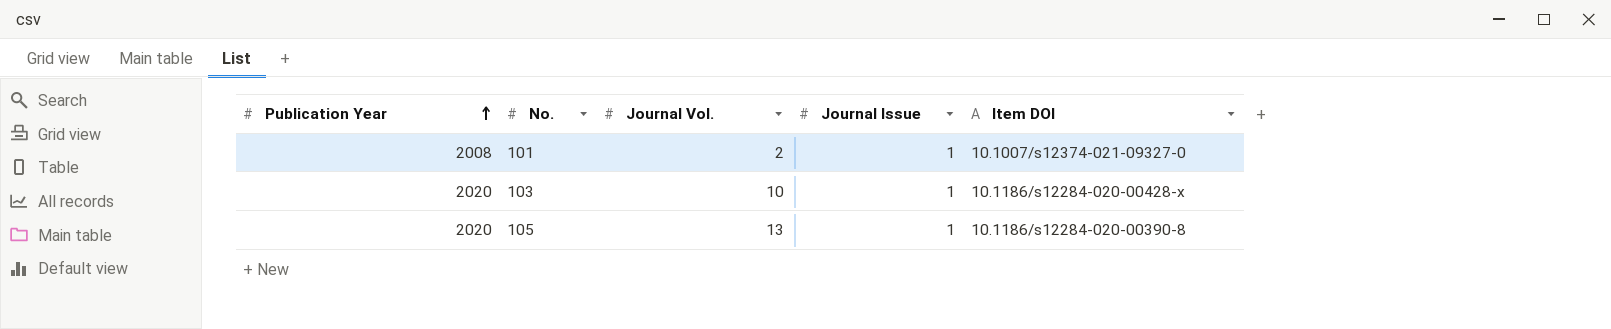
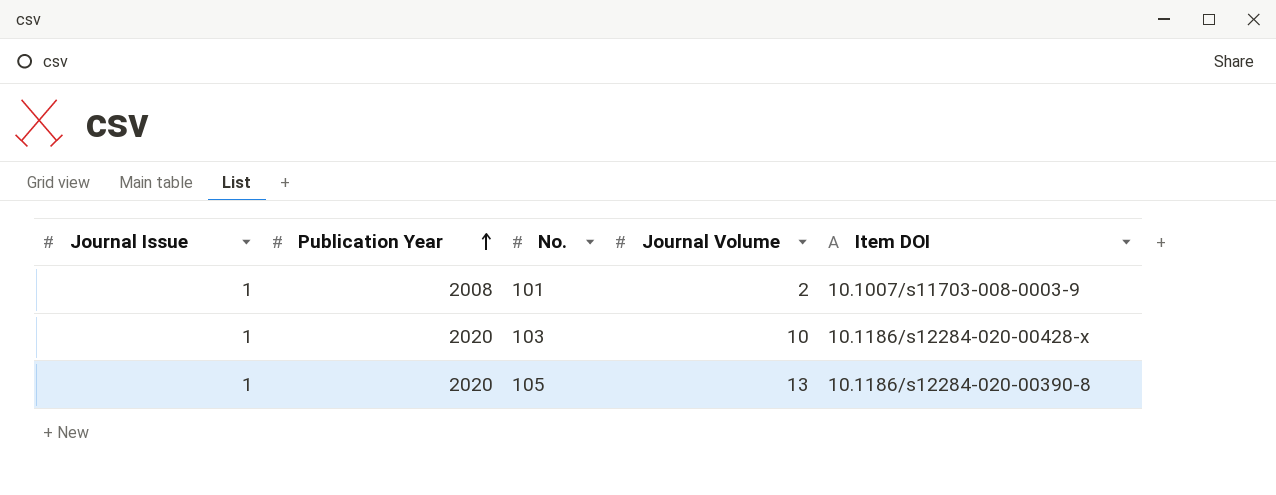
column Journal Issue | position: 4 -> 1
column name: Journal Vol. -> Journal Volume
101 | Item DOI: 10.1007/s12374-021-09327-0 -> 10.1007/s11703-008-0003-9

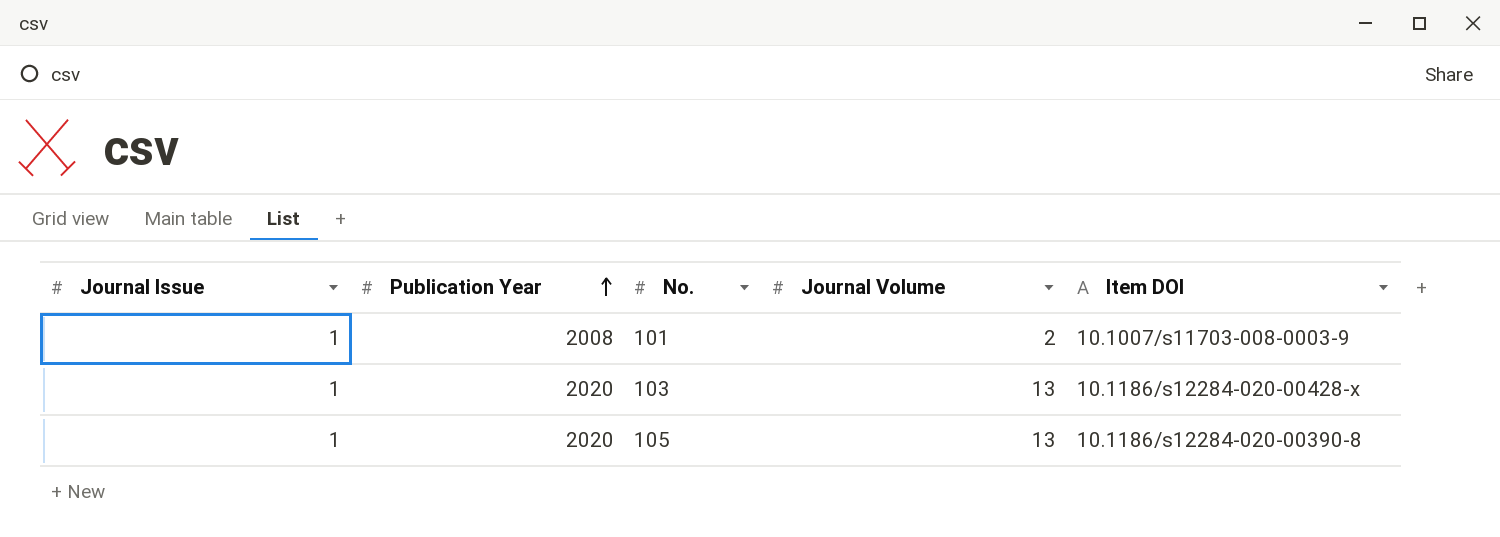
103 | Journal Volume: 10 -> 13

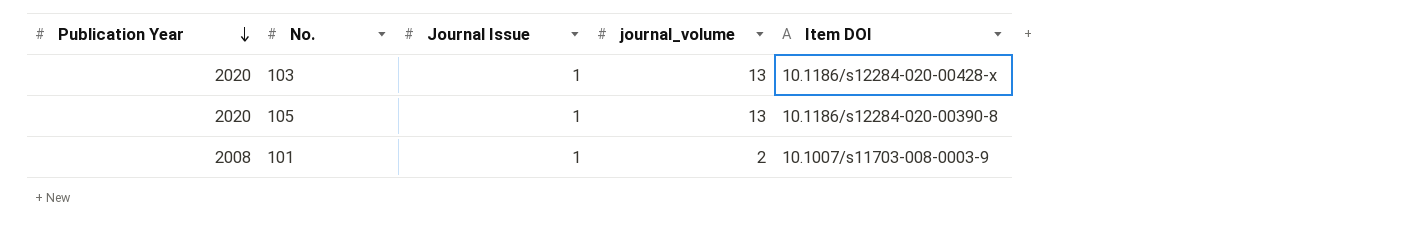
row order: Publication Year ascending -> Publication Year descending
column Journal Issue | position: 1 -> 3
column name: Journal Volume -> journal_volume

